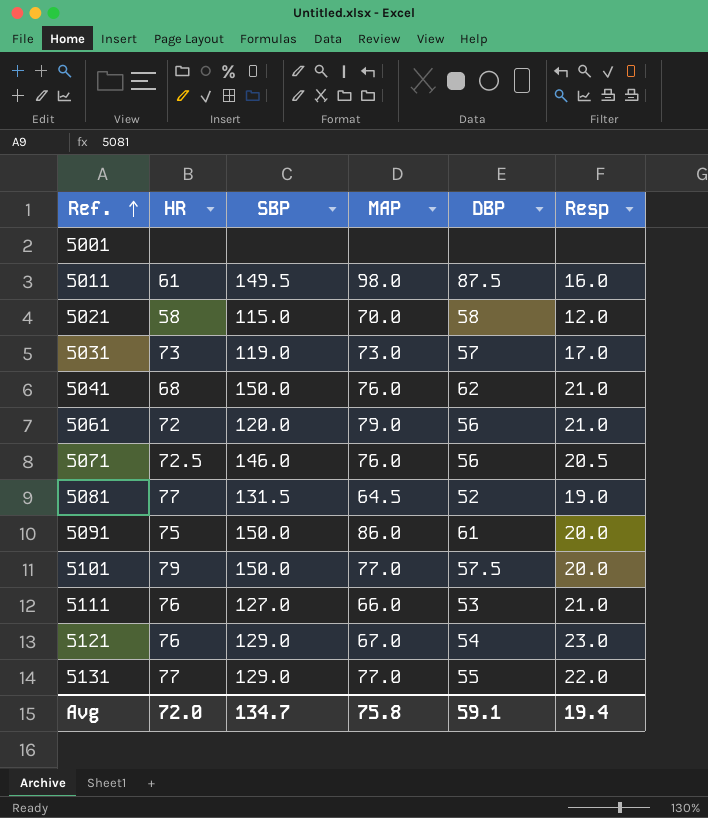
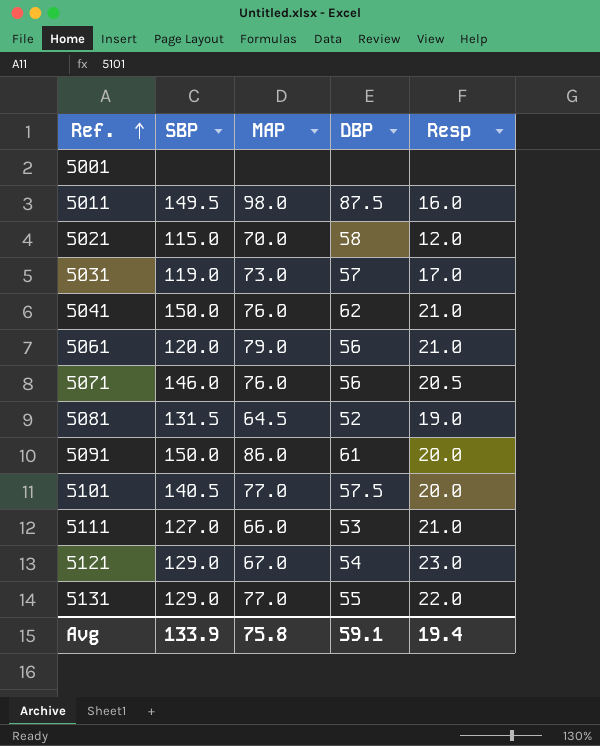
column HR | position: 2 -> none
5101 | SBP: 150.0 -> 140.5
Avg | SBP: 134.7 -> 133.9

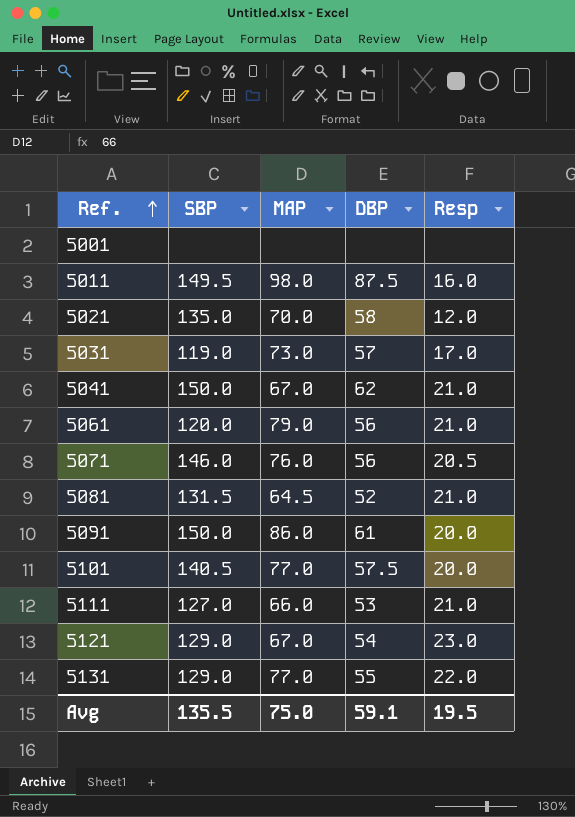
5021 | SBP: 115.0 -> 135.0
5041 | MAP: 76.0 -> 67.0
5081 | Resp: 19.0 -> 21.0
Avg | SBP: 133.9 -> 135.5
Avg | MAP: 75.8 -> 75.0
Avg | Resp: 19.4 -> 19.5

